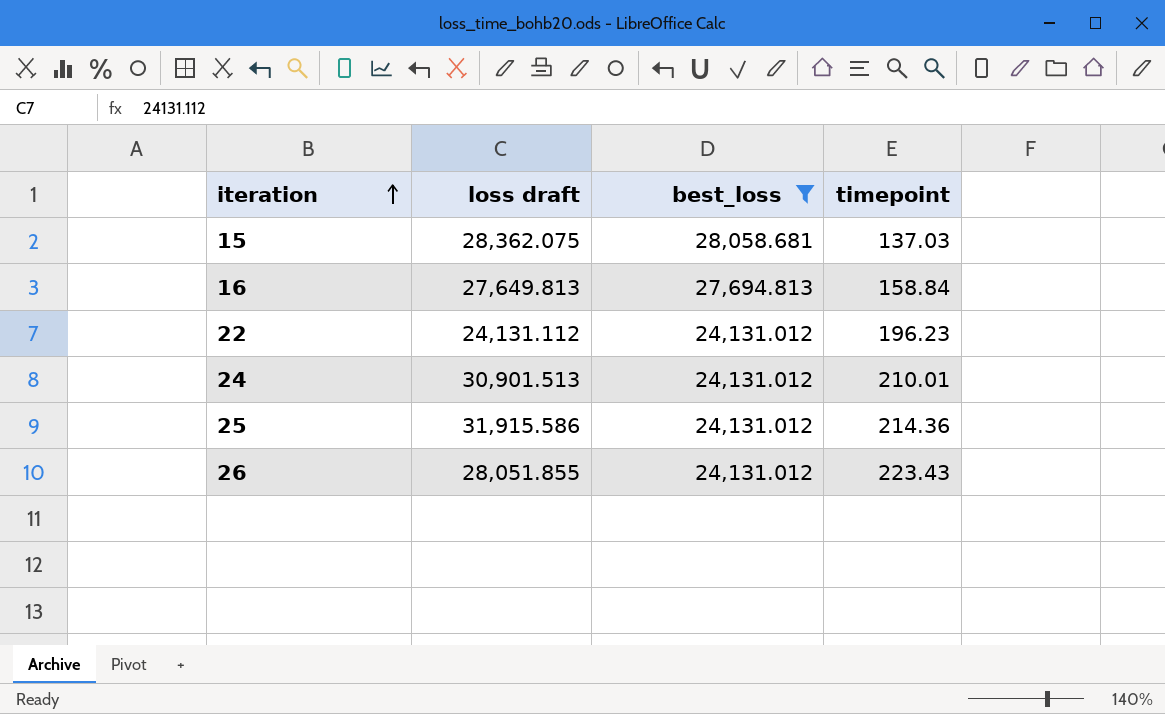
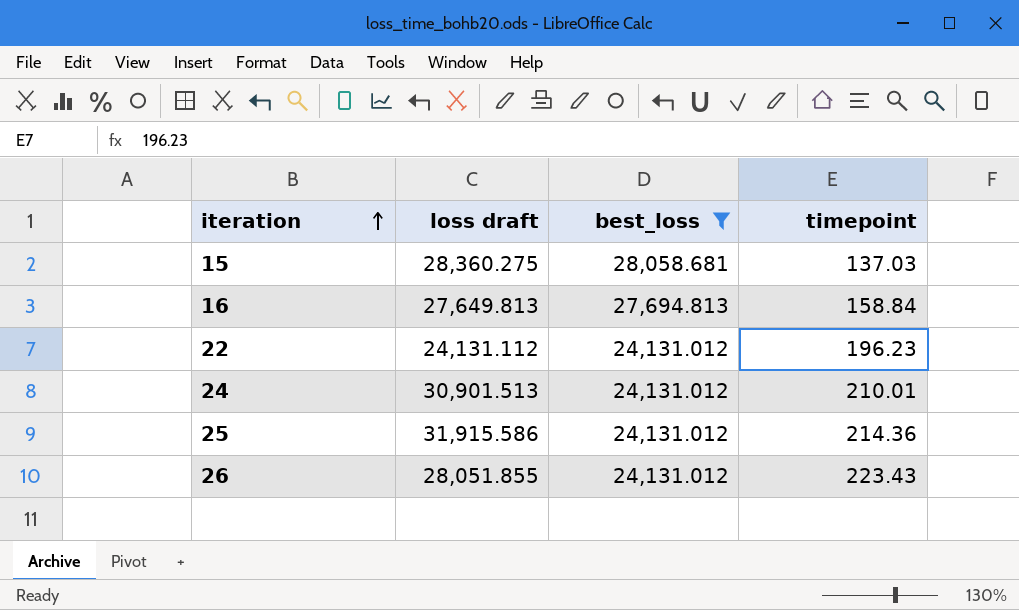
15 | loss draft: 28,362.075 -> 28,360.275

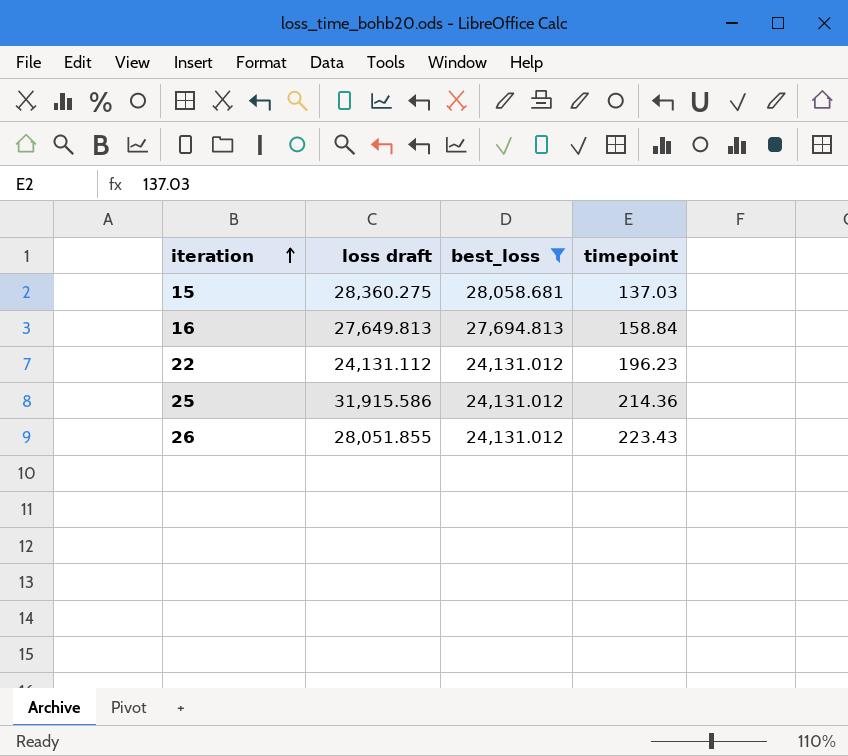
row 24: 30,901.513 | 24,131.012 | 210.01 -> none

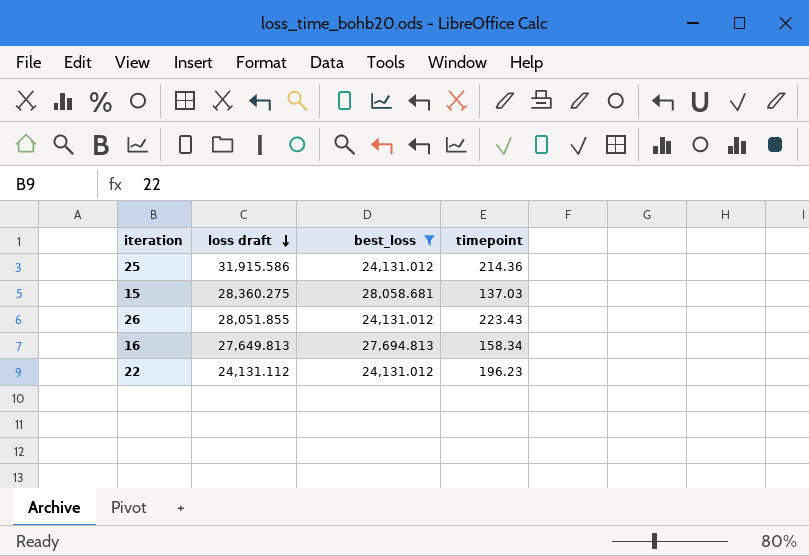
row order: iteration ascending -> loss draft descending
16 | timepoint: 158.84 -> 158.34

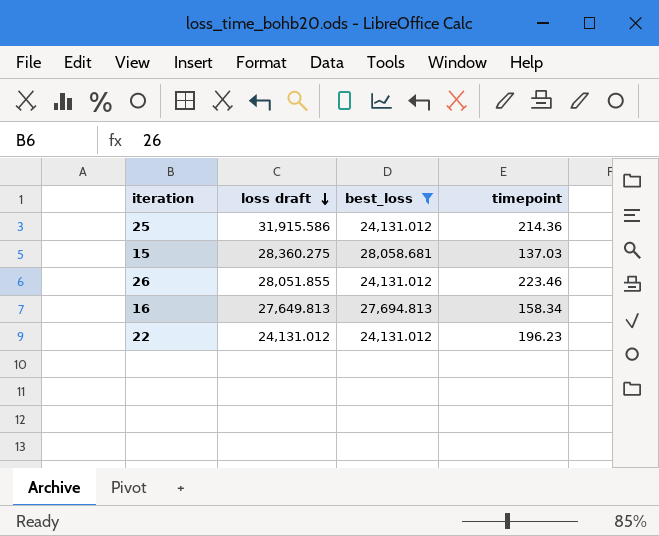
26 | timepoint: 223.43 -> 223.46
22 | loss draft: 24,131.112 -> 24,131.012

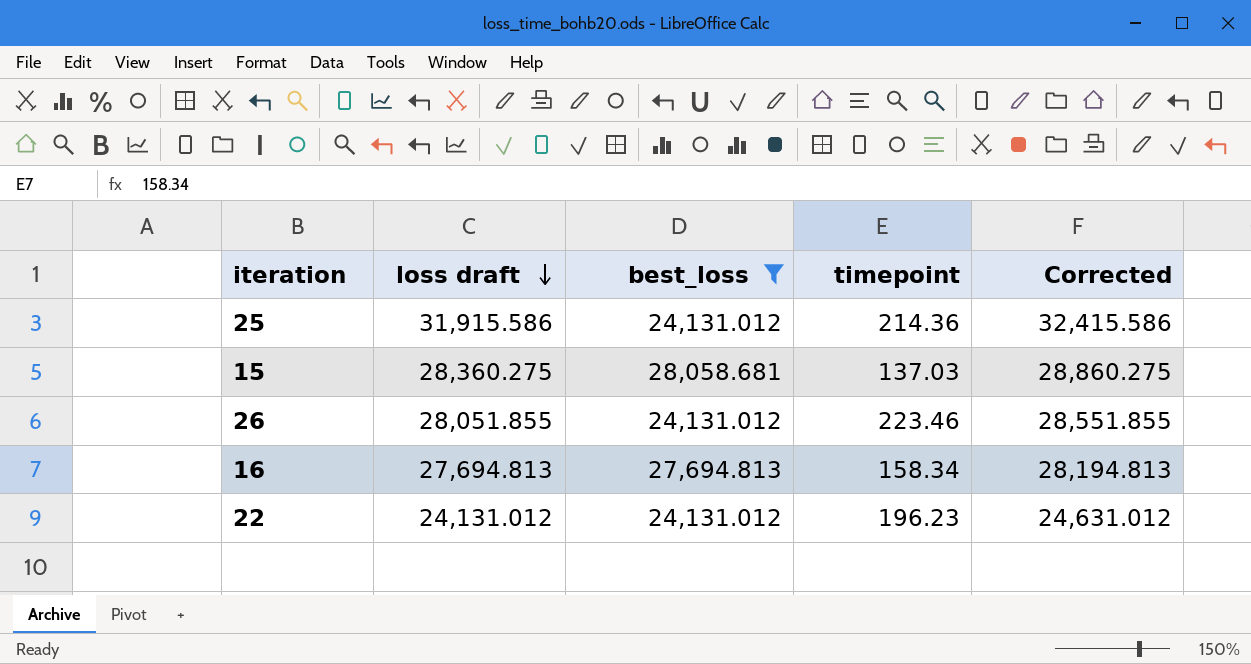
column Corrected | formula: none -> [loss draft] + 500
16 | loss draft: 27,649.813 -> 27,694.813

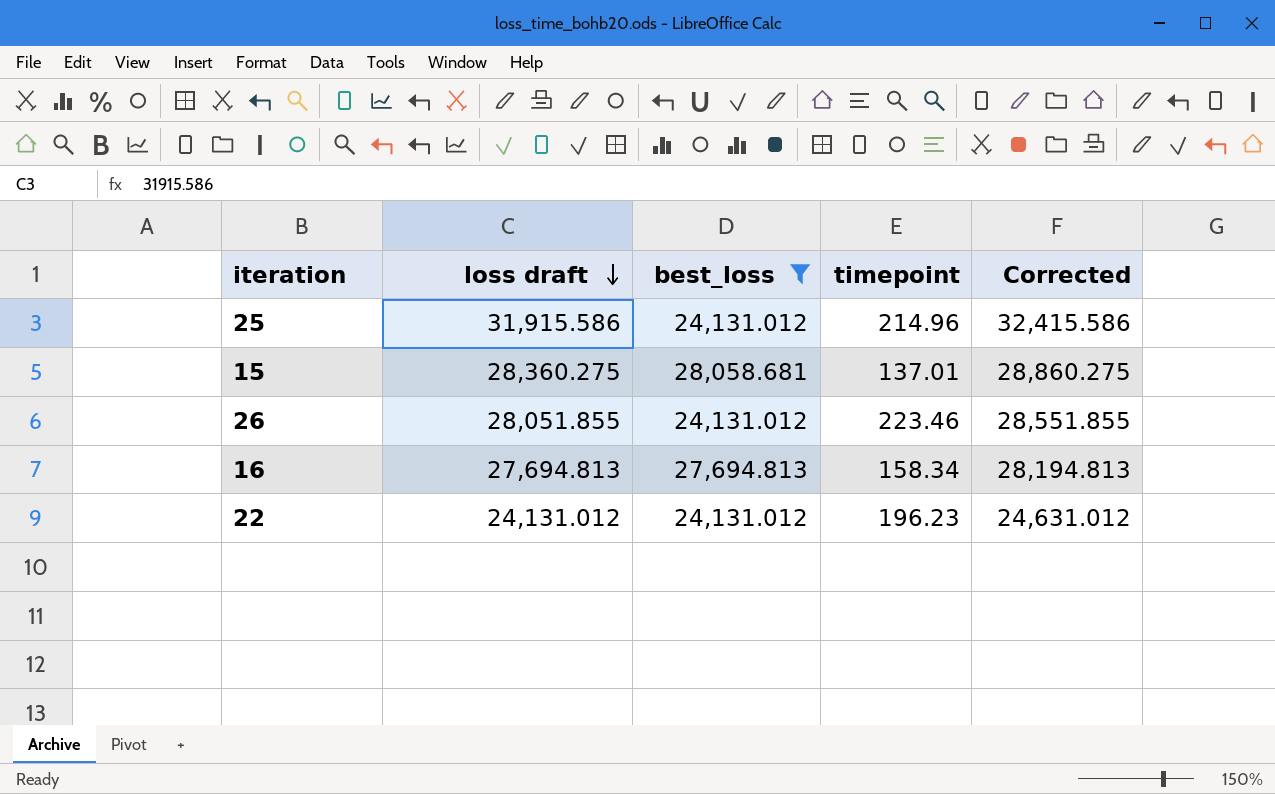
25 | timepoint: 214.36 -> 214.96
15 | timepoint: 137.03 -> 137.01

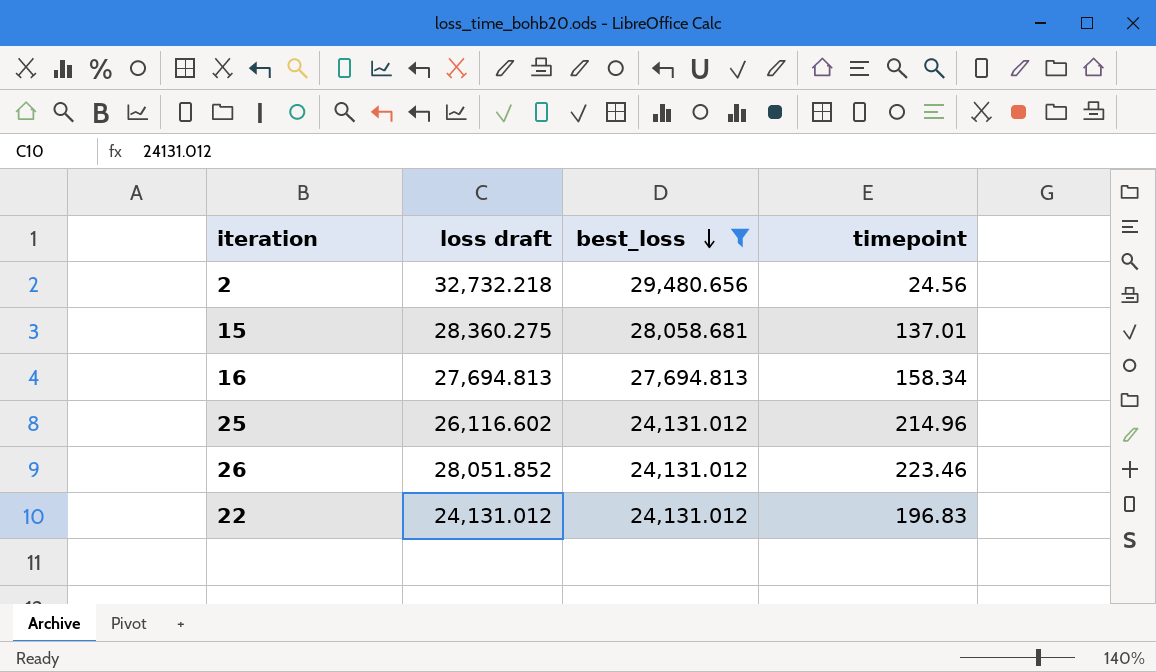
row order: loss draft descending -> best_loss descending
column Corrected | formula: [loss draft] + 500 -> none
row 2: none -> 32,732.218 | 29,480.656 | 24.56
25 | loss draft: 31,915.586 -> 26,116.602
26 | loss draft: 28,051.855 -> 28,051.852
22 | timepoint: 196.23 -> 196.83

